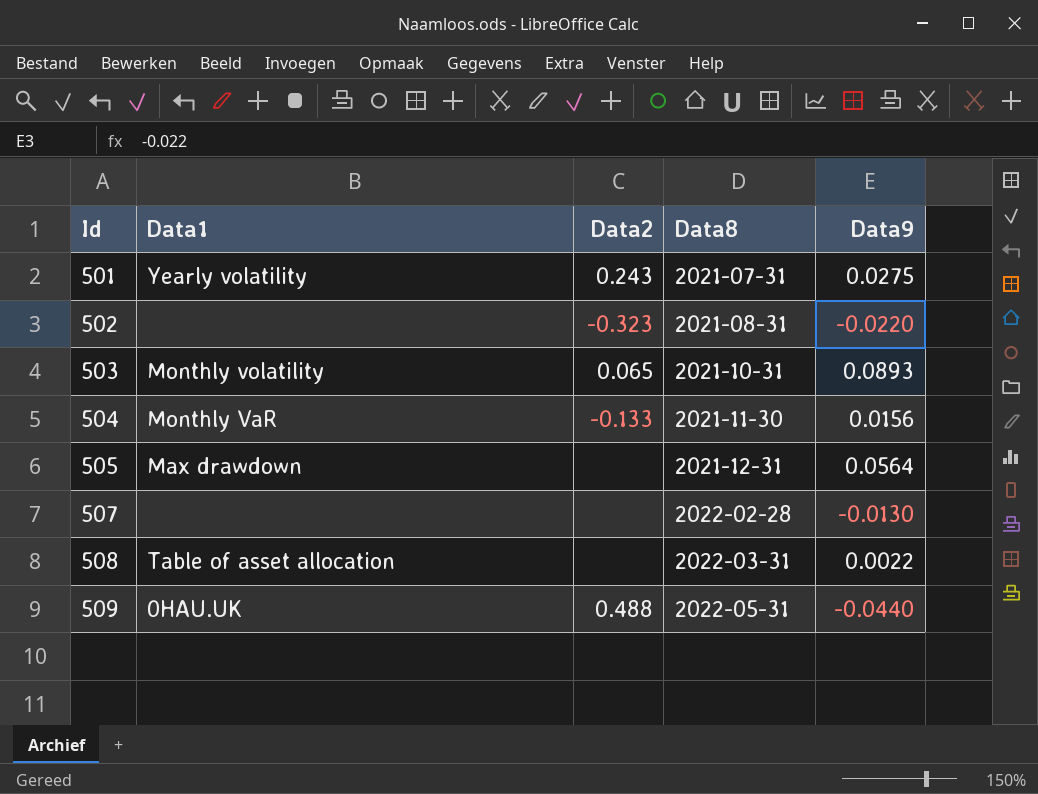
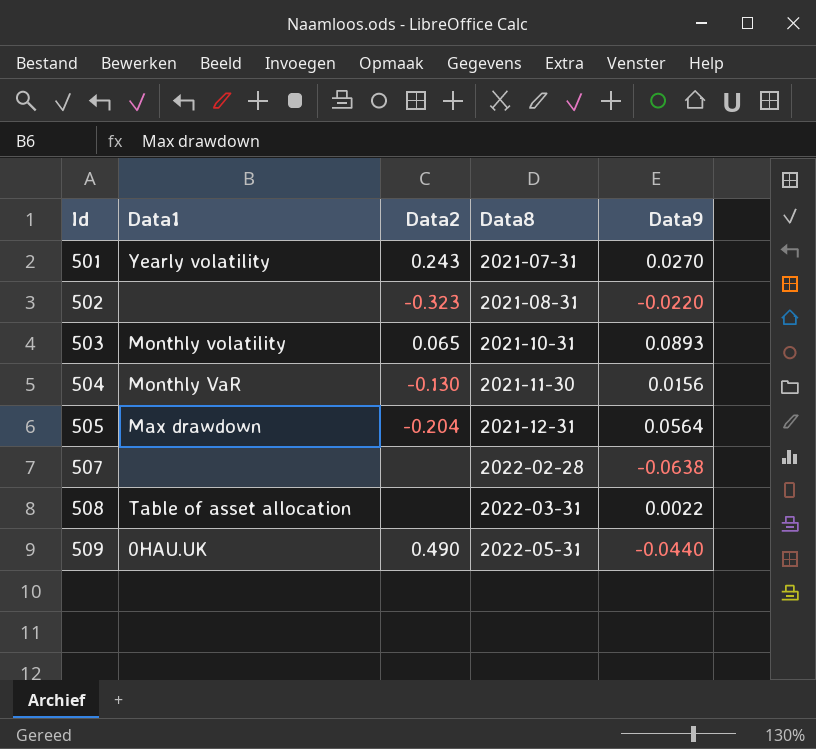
501 | Data9: 0.0275 -> 0.0270
504 | Data2: -0.133 -> -0.130
505 | Data2: none -> -0.204
507 | Data9: -0.0130 -> -0.0638
509 | Data2: 0.488 -> 0.490

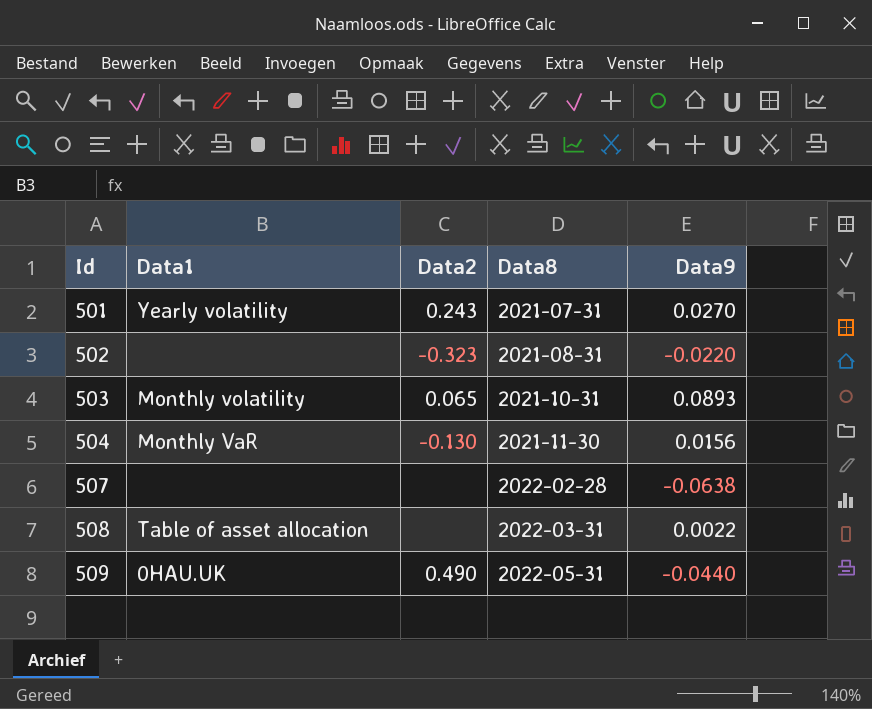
row 505: Max drawdown | -0.204 | 2021-12-31 | 0.0564 -> none

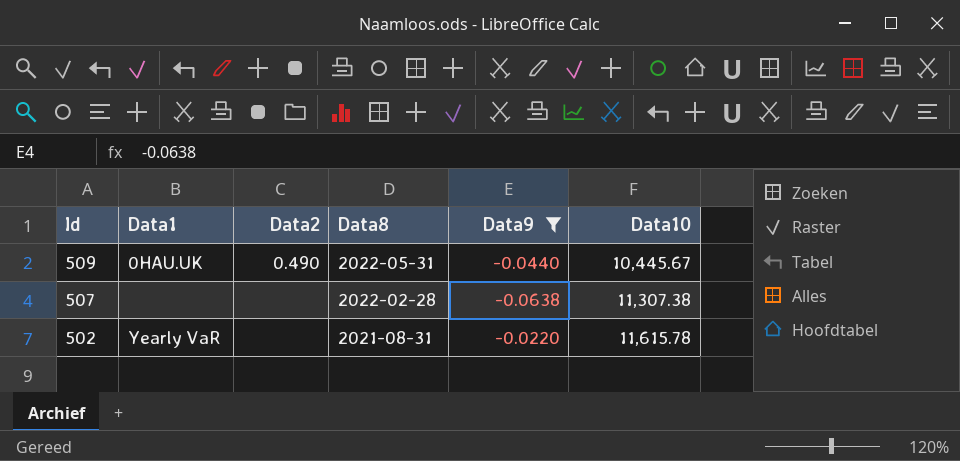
filter: none -> Data9 <= -0.0220
row order: Id ascending -> Id descending
column Data10 | position: none -> 6
502 | Data1: none -> Yearly VaR
502 | Data2: -0.323 -> none

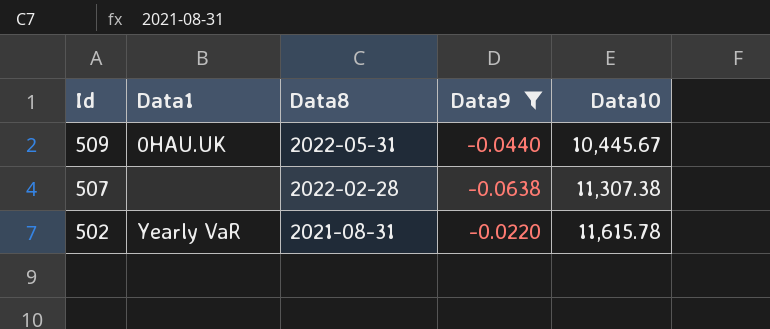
column Data2 | position: 3 -> none

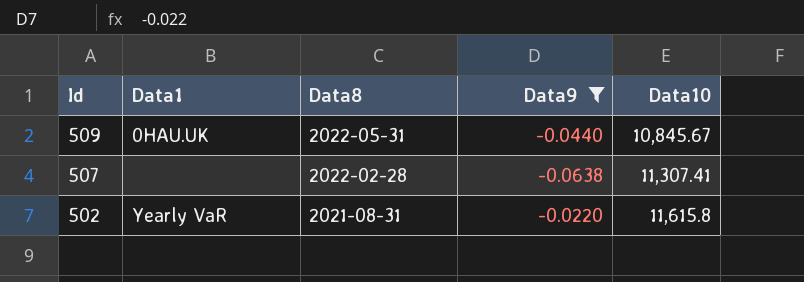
509 | Data10: 10,445.67 -> 10,845.67
507 | Data10: 11,307.38 -> 11,307.41
502 | Data10: 11,615.78 -> 11,615.8

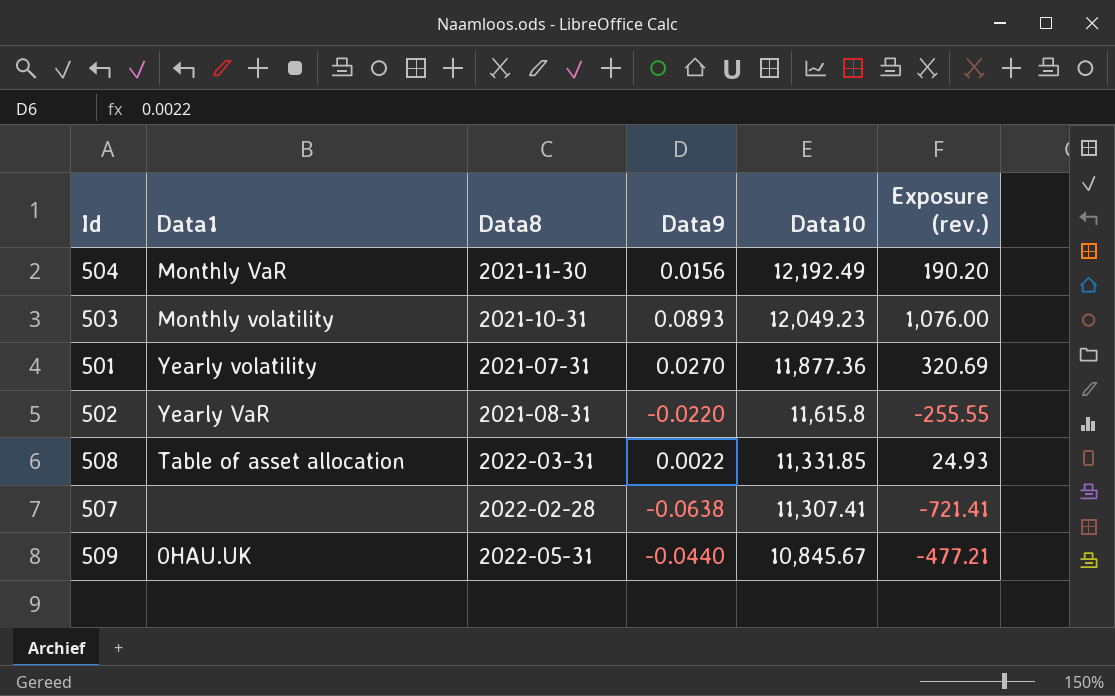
filter: Data9 <= -0.0220 -> none
row order: Id descending -> Data10 descending
column Exposure (rev.) | formula: none -> [Data9] * [Data10]

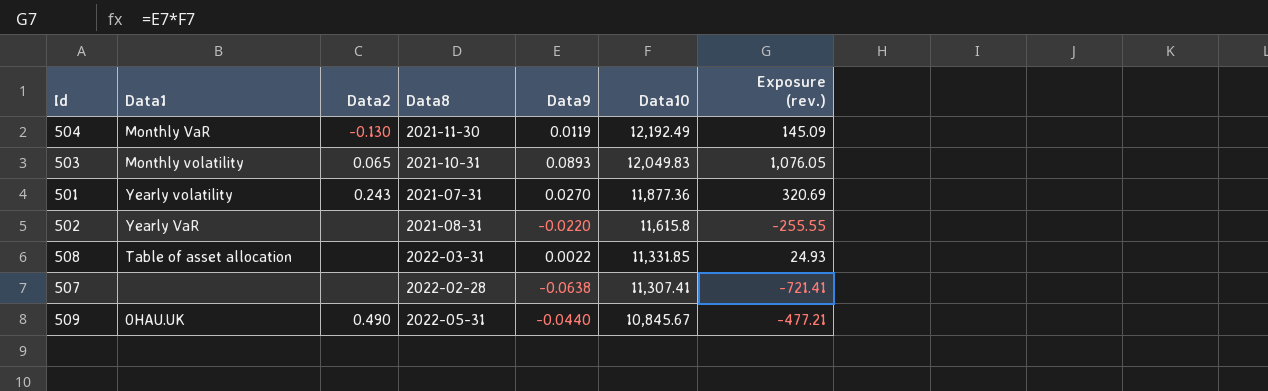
column Data2 | position: none -> 3
504 | Data9: 0.0156 -> 0.0119
504 | Exposure (rev.): 190.20 -> 145.09
503 | Data10: 12,049.23 -> 12,049.83
503 | Exposure (rev.): 1,076.00 -> 1,076.05

